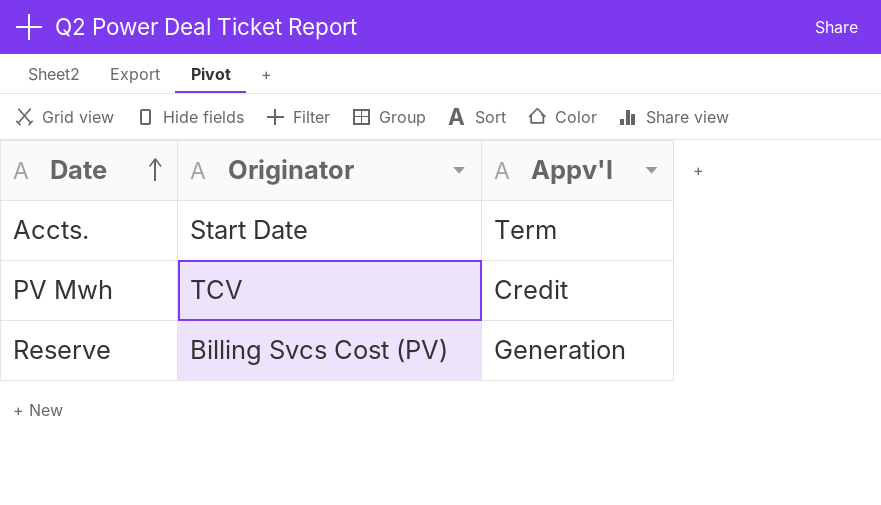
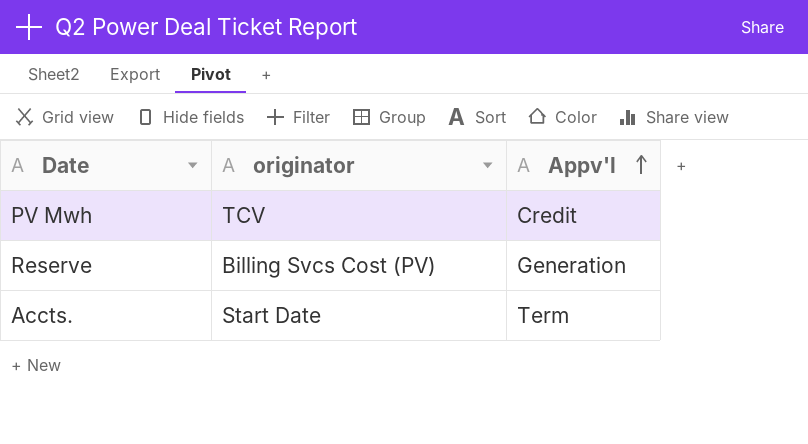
row order: Date ascending -> Appv'l ascending
column name: Originator -> originator

